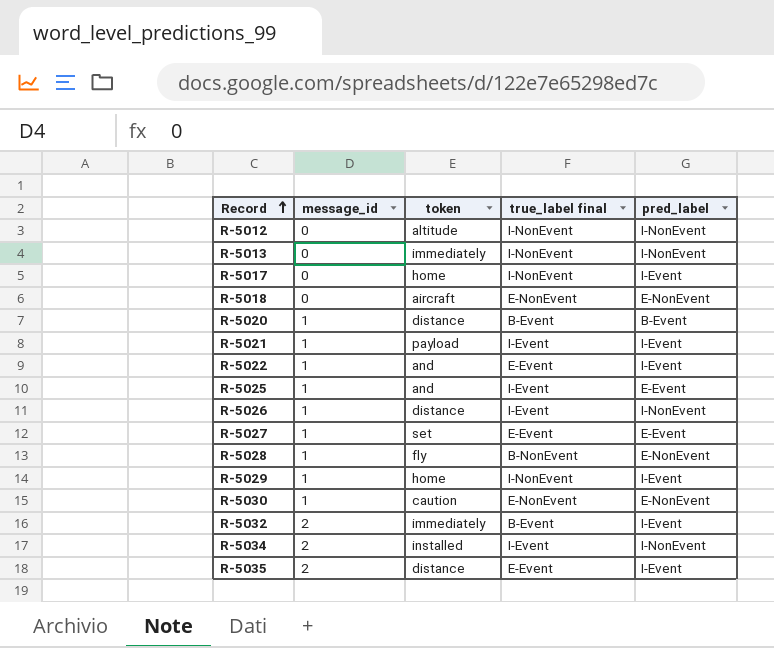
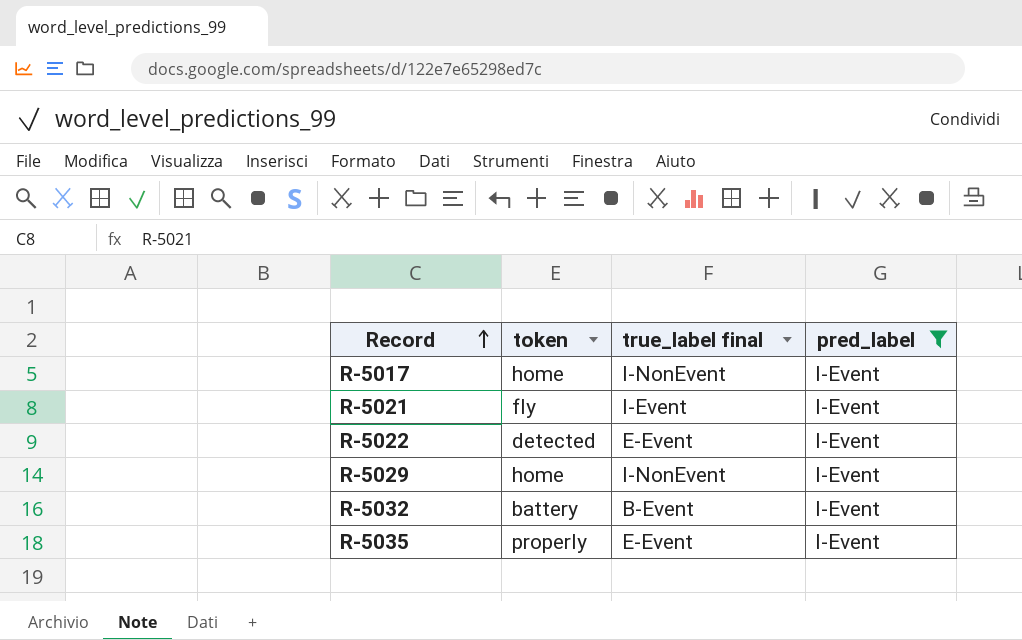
filter: none -> pred_label = I-Event
column message_id | position: 2 -> none
R-5021 | token: payload -> fly
R-5022 | token: and -> detected
R-5032 | token: immediately -> battery
R-5035 | token: distance -> properly

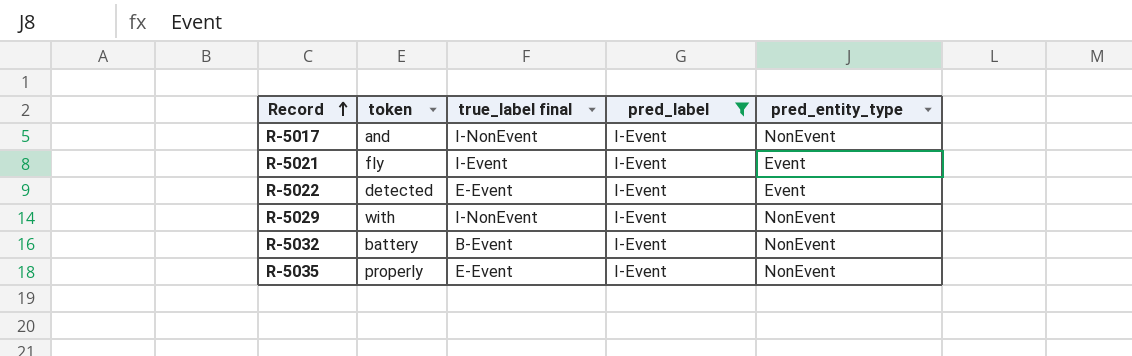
column pred_entity_type | position: none -> 5
R-5017 | token: home -> and
R-5029 | token: home -> with

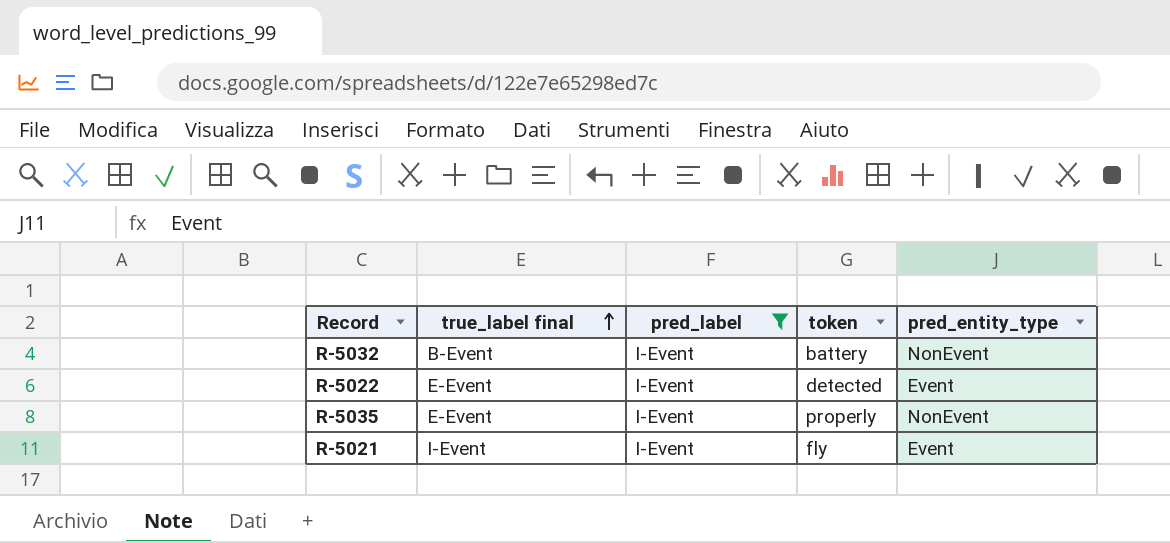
row order: Record ascending -> true_label final ascending
column token | position: 2 -> 4
row R-5017: and | I-NonEvent | I-Event | NonEvent -> none
row R-5029: with | I-NonEvent | I-Event | NonEvent -> none

